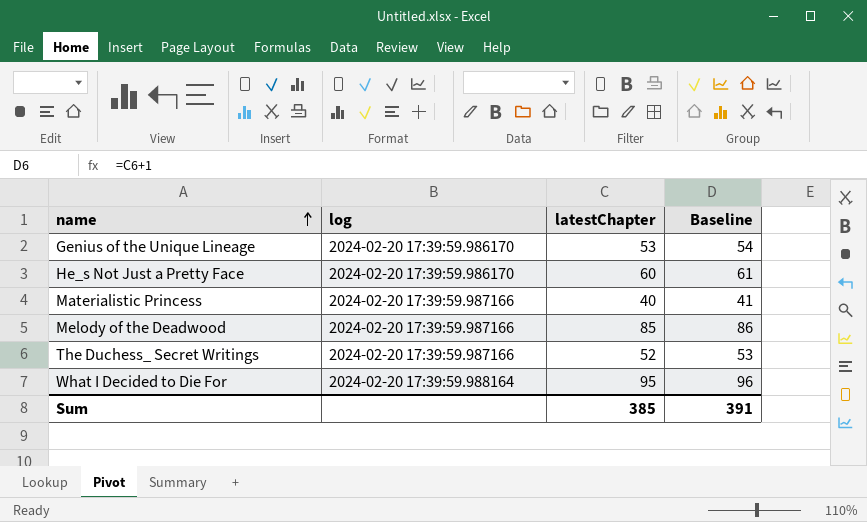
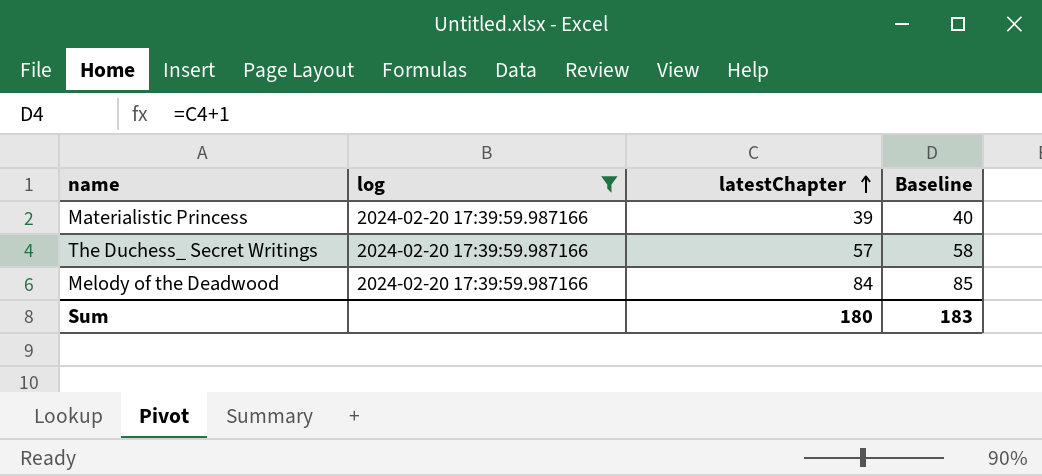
filter: none -> log = 2024-02-20 17:39:59.987166
row order: name ascending -> latestChapter ascending
Materialistic Princess | latestChapter: 40 -> 39
Materialistic Princess | Baseline: 41 -> 40
The Duchess_ Secret Writings | latestChapter: 52 -> 57
The Duchess_ Secret Writings | Baseline: 53 -> 58
Melody of the Deadwood | latestChapter: 85 -> 84
Melody of the Deadwood | Baseline: 86 -> 85
Sum | latestChapter: 385 -> 180
Sum | Baseline: 391 -> 183

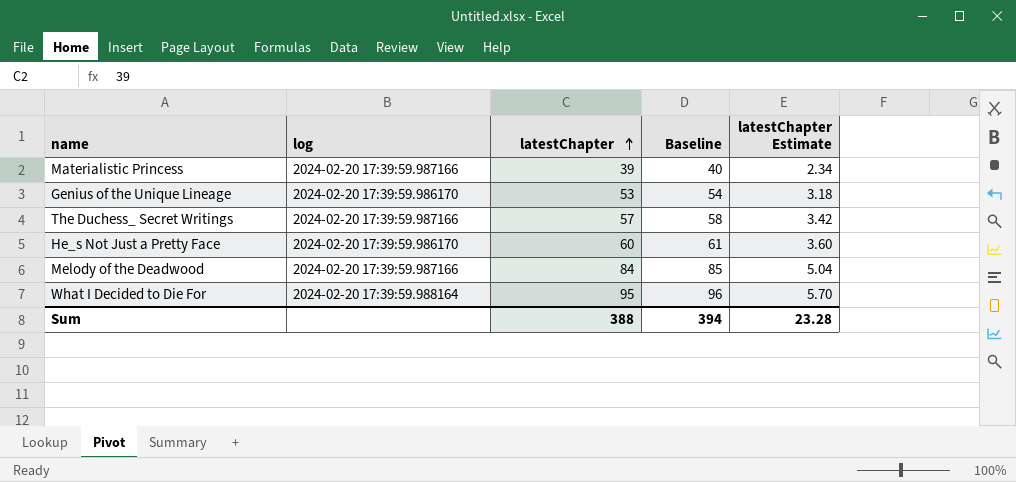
filter: log = 2024-02-20 17:39:59.987166 -> none
column latestChapter Estimate | formula: none -> [latestChapter] * 0.06
Sum | latestChapter: 180 -> 388
Sum | Baseline: 183 -> 394

